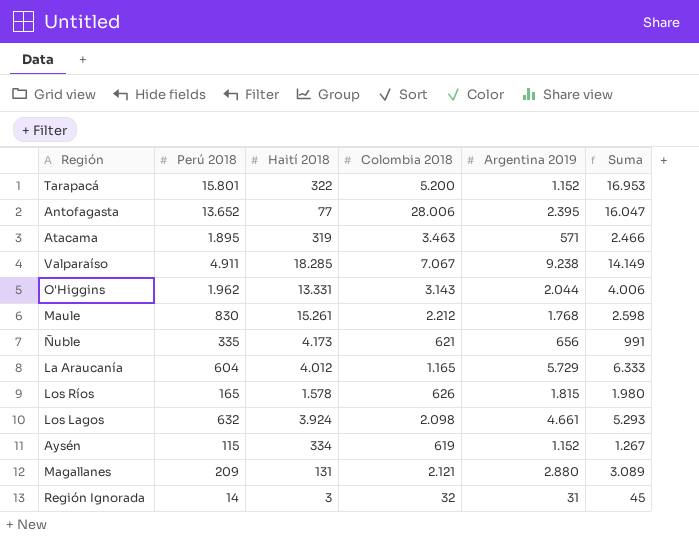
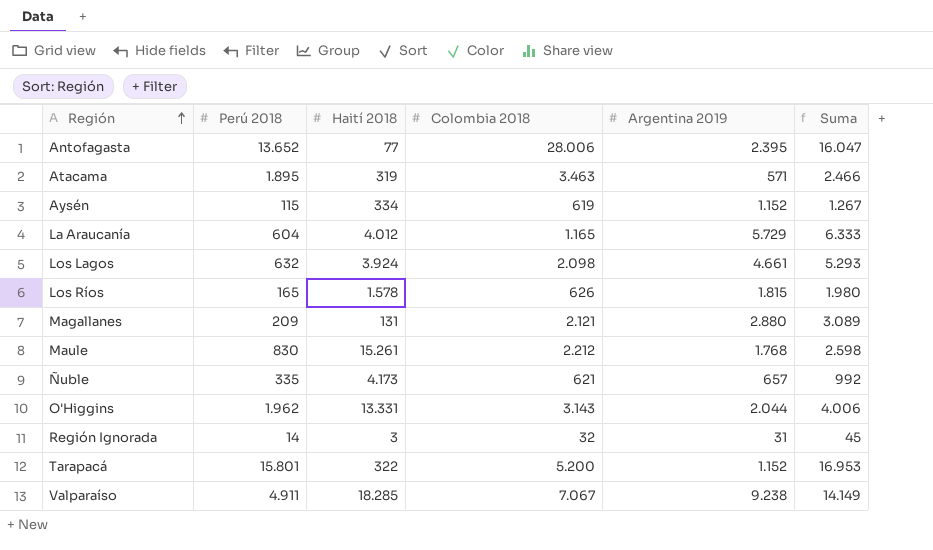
row order: none -> Región ascending
Ñuble | Argentina 2019: 656 -> 657
Ñuble | Suma: 991 -> 992

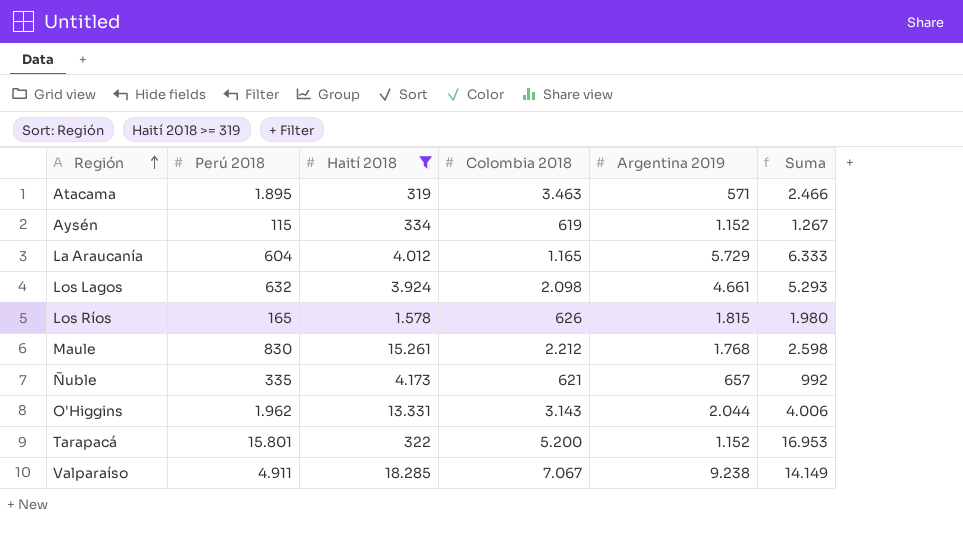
filter: none -> Haití 2018 >= 319

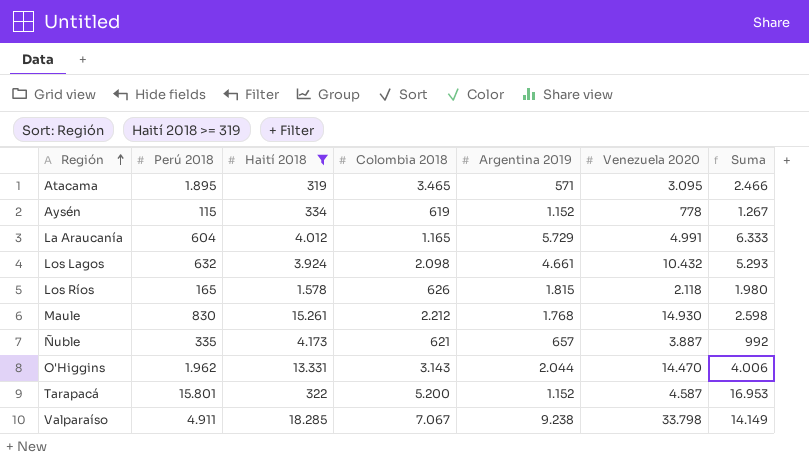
column Venezuela 2020 | position: none -> 6
Atacama | Colombia 2018: 3.463 -> 3.465

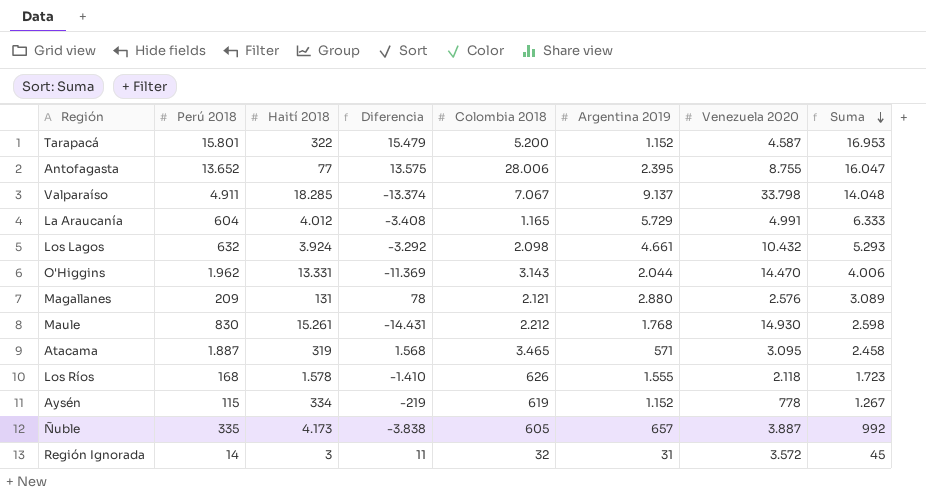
filter: Haití 2018 >= 319 -> none
row order: Región ascending -> Suma descending
column Diferencia | formula: none -> [Perú 2018] - [Haití 2018]
Valparaíso | Argentina 2019: 9.238 -> 9.137
Valparaíso | Suma: 14.149 -> 14.048
Atacama | Perú 2018: 1.895 -> 1.887
Atacama | Suma: 2.466 -> 2.458
Los Ríos | Perú 2018: 165 -> 168
Los Ríos | Argentina 2019: 1.815 -> 1.555
Los Ríos | Suma: 1.980 -> 1.723
Ñuble | Colombia 2018: 621 -> 605

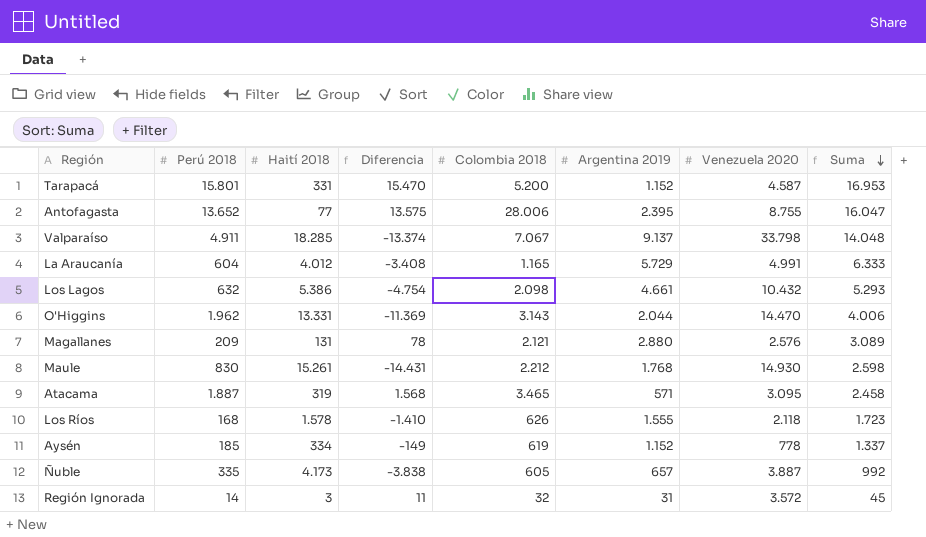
Tarapacá | Haití 2018: 322 -> 331
Tarapacá | Diferencia: 15.479 -> 15.470
Los Lagos | Haití 2018: 3.924 -> 5.386
Los Lagos | Diferencia: -3.292 -> -4.754
Aysén | Perú 2018: 115 -> 185
Aysén | Diferencia: -219 -> -149
Aysén | Suma: 1.267 -> 1.337

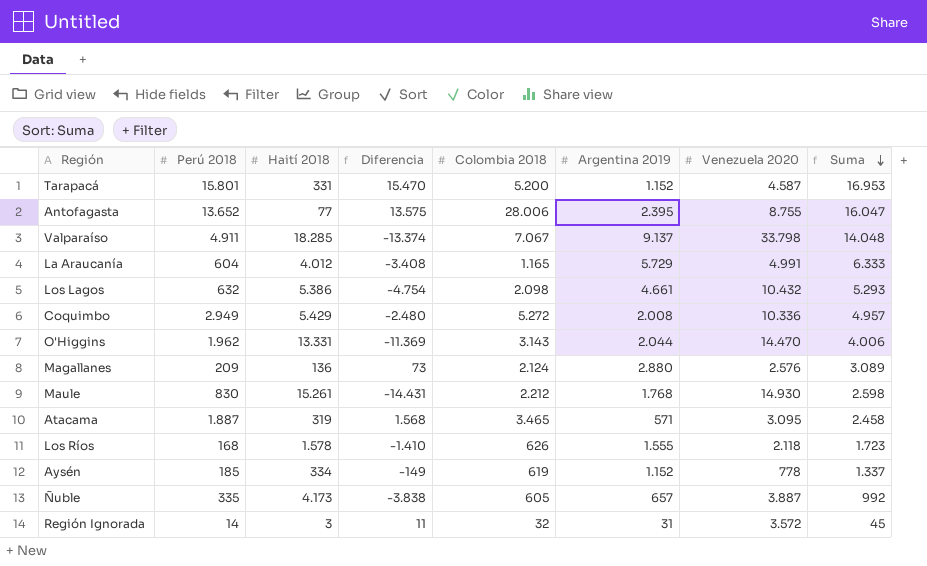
row Coquimbo: none -> 2.949 | 5.429 | -2.480 | 5.272 | 2.008 | 10.336 | 4.957
Magallanes | Haití 2018: 131 -> 136
Magallanes | Diferencia: 78 -> 73
Magallanes | Colombia 2018: 2.121 -> 2.124

